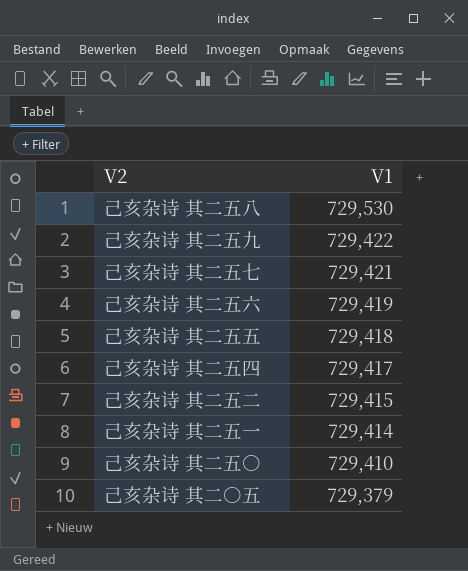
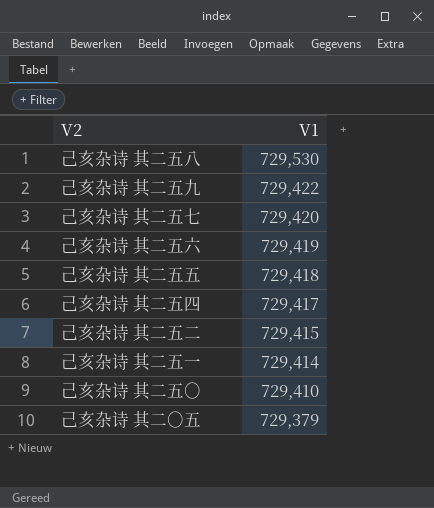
己亥杂诗 其二五七 | V1: 729,421 -> 729,420

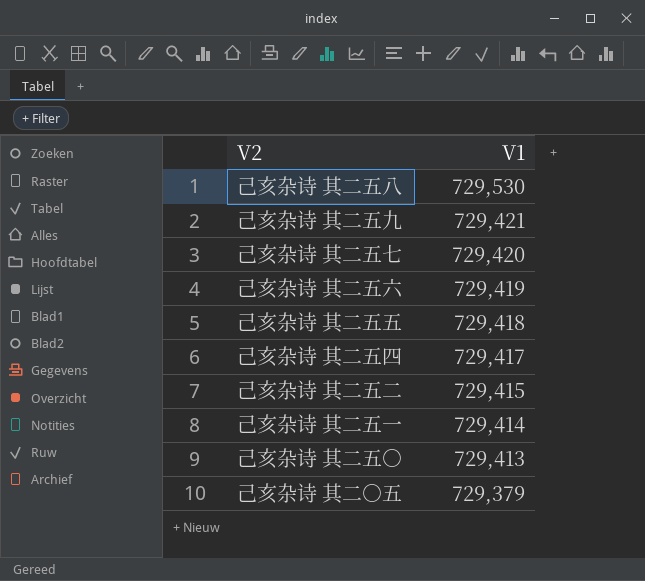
己亥杂诗 其二五九 | V1: 729,422 -> 729,421
己亥杂诗 其二五○ | V1: 729,410 -> 729,413

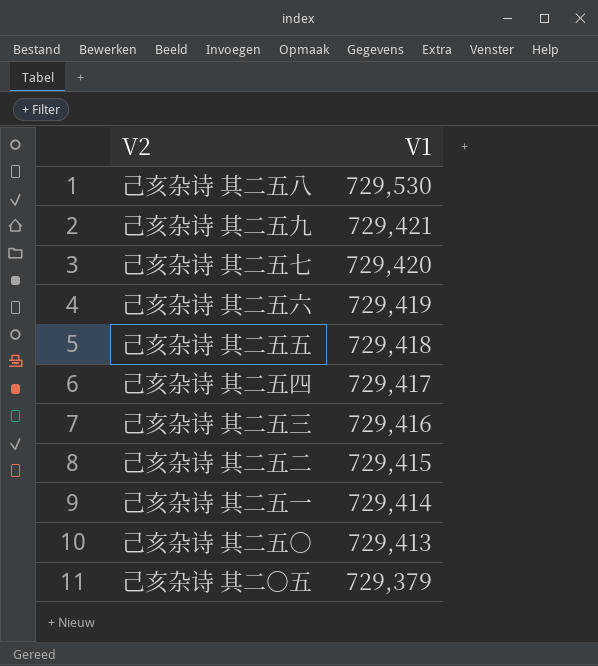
row 己亥杂诗 其二五三: none -> 729,416

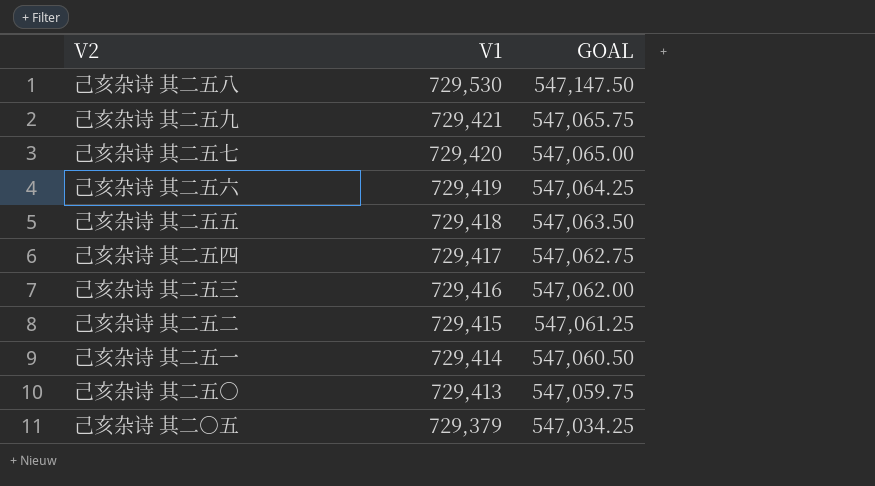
column GOAL | formula: none -> [V1] * 0.75

